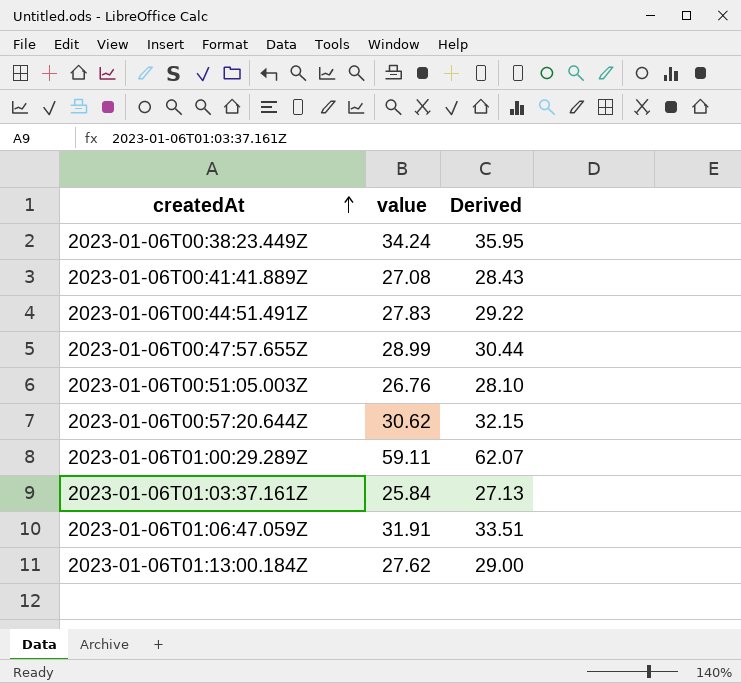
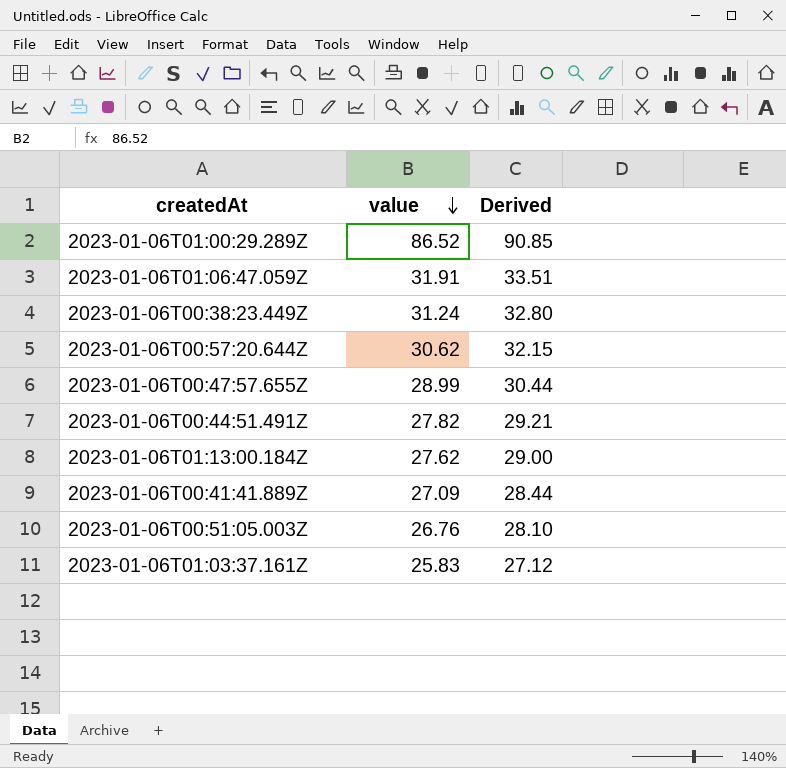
row order: createdAt ascending -> value descending
2023-01-06T01:00:29.289Z | value: 59.11 -> 86.52
2023-01-06T01:00:29.289Z | Derived: 62.07 -> 90.85
2023-01-06T00:38:23.449Z | value: 34.24 -> 31.24
2023-01-06T00:38:23.449Z | Derived: 35.95 -> 32.80
2023-01-06T00:44:51.491Z | value: 27.83 -> 27.82
2023-01-06T00:44:51.491Z | Derived: 29.22 -> 29.21
2023-01-06T00:41:41.889Z | value: 27.08 -> 27.09
2023-01-06T00:41:41.889Z | Derived: 28.43 -> 28.44
2023-01-06T01:03:37.161Z | value: 25.84 -> 25.83
2023-01-06T01:03:37.161Z | Derived: 27.13 -> 27.12

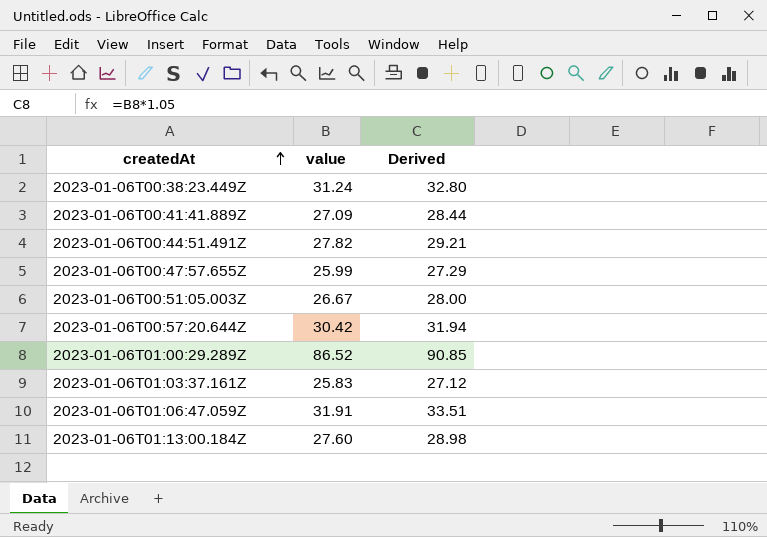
row order: value descending -> createdAt ascending
2023-01-06T00:47:57.655Z | value: 28.99 -> 25.99
2023-01-06T00:47:57.655Z | Derived: 30.44 -> 27.29
2023-01-06T00:51:05.003Z | value: 26.76 -> 26.67
2023-01-06T00:51:05.003Z | Derived: 28.10 -> 28.00
2023-01-06T00:57:20.644Z | value: 30.62 -> 30.42
2023-01-06T00:57:20.644Z | Derived: 32.15 -> 31.94
2023-01-06T01:13:00.184Z | value: 27.62 -> 27.60
2023-01-06T01:13:00.184Z | Derived: 29.00 -> 28.98

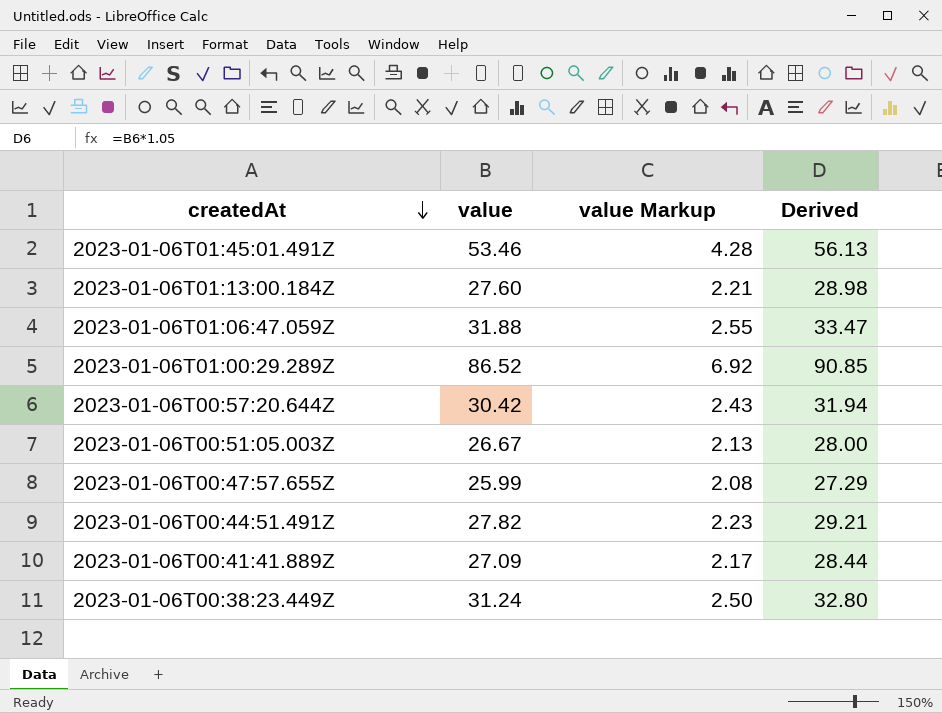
row order: createdAt ascending -> createdAt descending
column value Markup | formula: none -> [value] * 0.08
row 2023-01-06T01:03:37.161Z: 25.83 | 27.12 -> none
row 2023-01-06T01:45:01.491Z: none -> 53.46 | 4.28 | 56.13
2023-01-06T01:06:47.059Z | value: 31.91 -> 31.88
2023-01-06T01:06:47.059Z | Derived: 33.51 -> 33.47

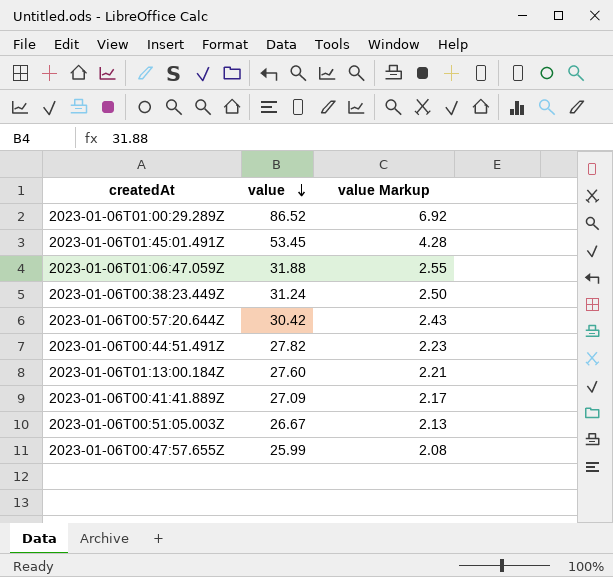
row order: createdAt descending -> value descending
column Derived | formula: [value] * 1.05 -> none
2023-01-06T01:45:01.491Z | value: 53.46 -> 53.45

